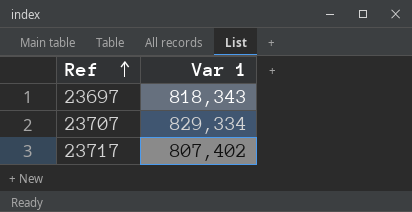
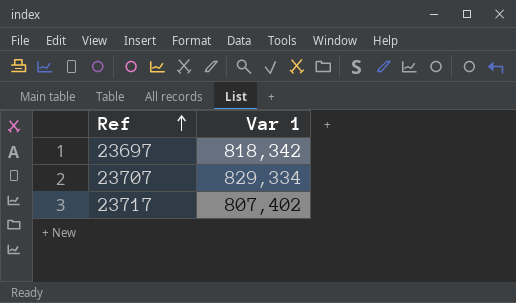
23697 | Var 1: 818,343 -> 818,342

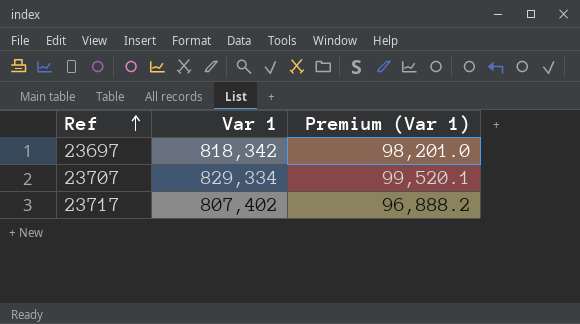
column Premium (Var 1) | formula: none -> [Var 1] * 0.12

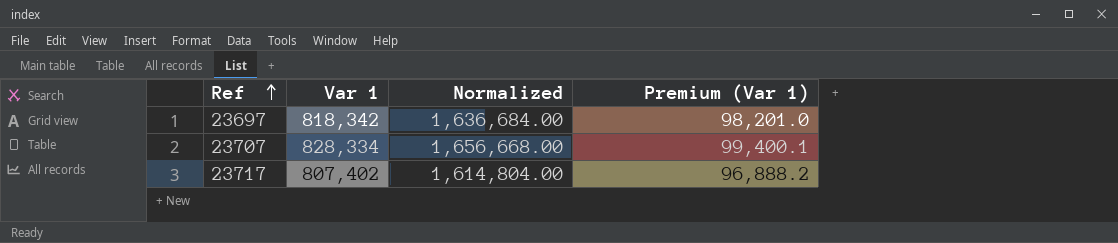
column Normalized | formula: none -> [Var 1] * 2
23707 | Var 1: 829,334 -> 828,334
23707 | Premium (Var 1): 99,520.1 -> 99,400.1

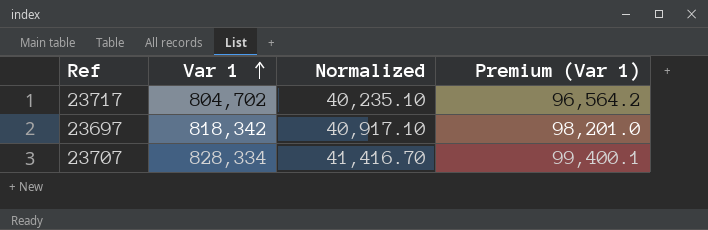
row order: Ref ascending -> Var 1 ascending
column Normalized | formula: [Var 1] * 2 -> [Var 1] * 0.05
23717 | Var 1: 807,402 -> 804,702
23717 | Premium (Var 1): 96,888.2 -> 96,564.2

